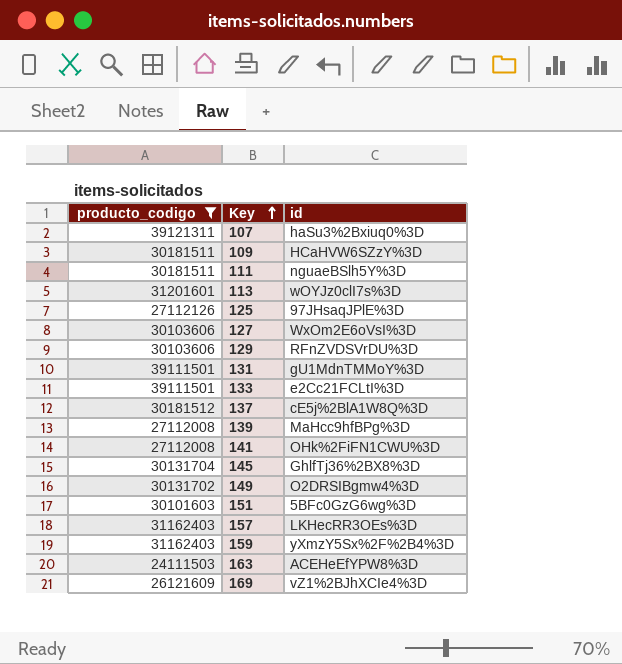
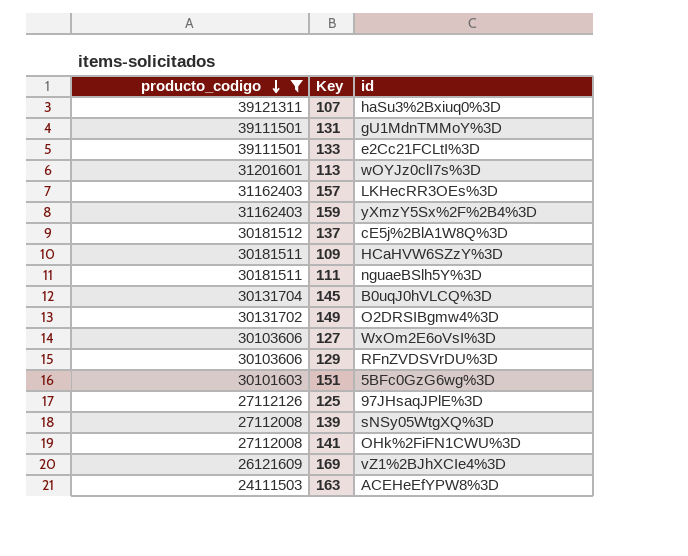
row order: Key ascending -> producto_codigo descending
145 | id: GhlfTj36%2BX8%3D -> B0uqJ0hVLCQ%3D
139 | id: MaHcc9hfBPg%3D -> sNSy05WtgXQ%3D

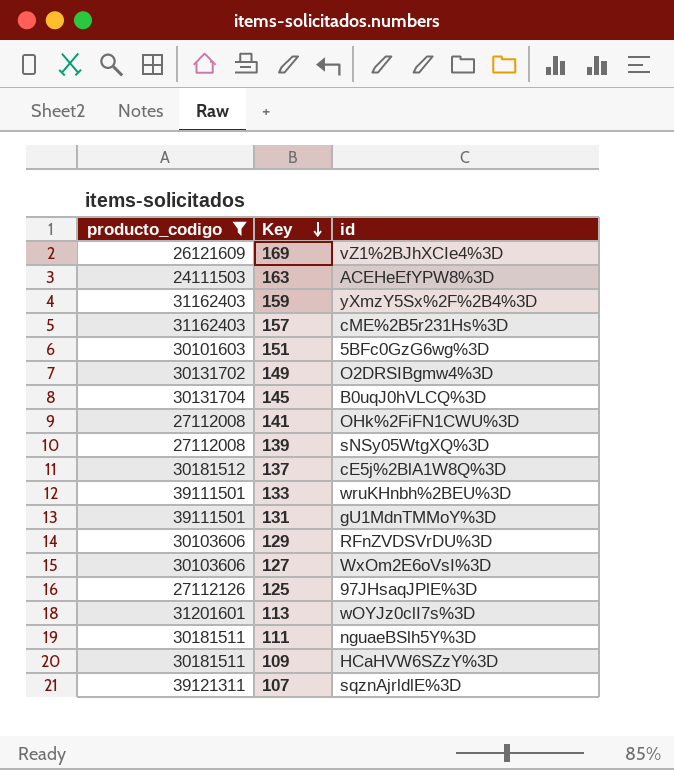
row order: producto_codigo descending -> Key descending
157 | id: LKHecRR3OEs%3D -> cME%2B5r231Hs%3D
133 | id: e2Cc21FCLtI%3D -> wruKHnbh%2BEU%3D
107 | id: haSu3%2Bxiuq0%3D -> sqznAjrldlE%3D

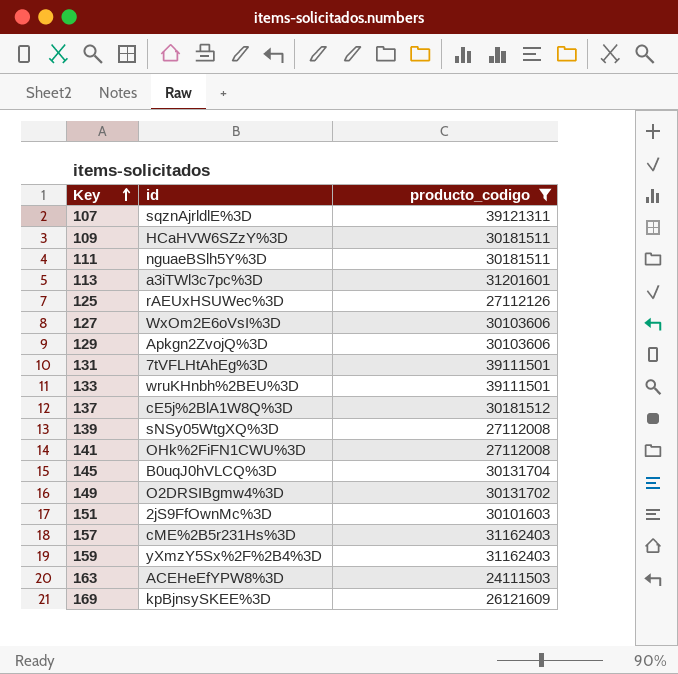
row order: Key descending -> Key ascending
column producto_codigo | position: 1 -> 3
113 | id: wOYJz0clI7s%3D -> a3iTWl3c7pc%3D
125 | id: 97JHsaqJPlE%3D -> rAEUxHSUWec%3D
129 | id: RFnZVDSVrDU%3D -> Apkgn2ZvojQ%3D
131 | id: gU1MdnTMMoY%3D -> 7tVFLHtAhEg%3D
151 | id: 5BFc0GzG6wg%3D -> 2jS9FfOwnMc%3D
169 | id: vZ1%2BJhXCIe4%3D -> kpBjnsySKEE%3D

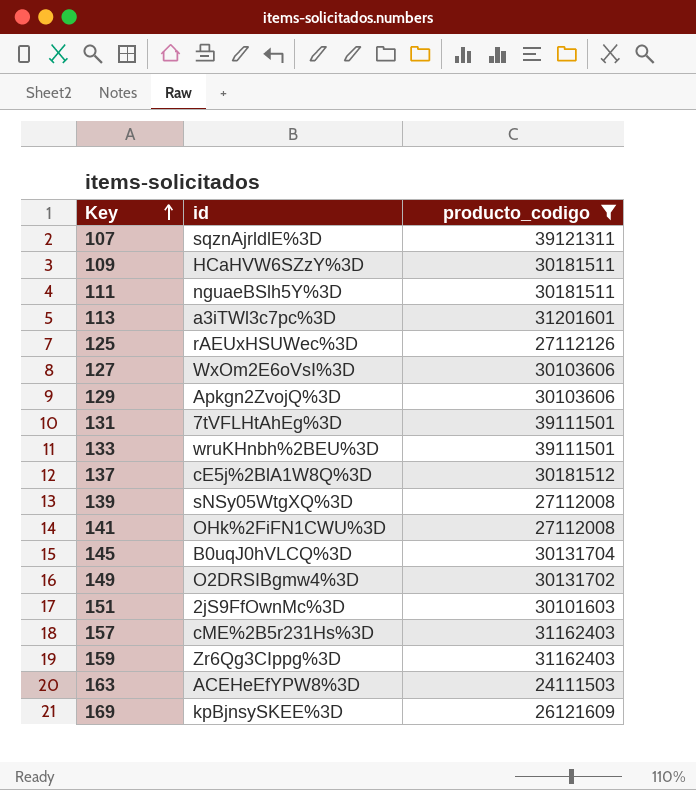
159 | id: yXmzY5Sx%2F%2B4%3D -> Zr6Qg3CIppg%3D

